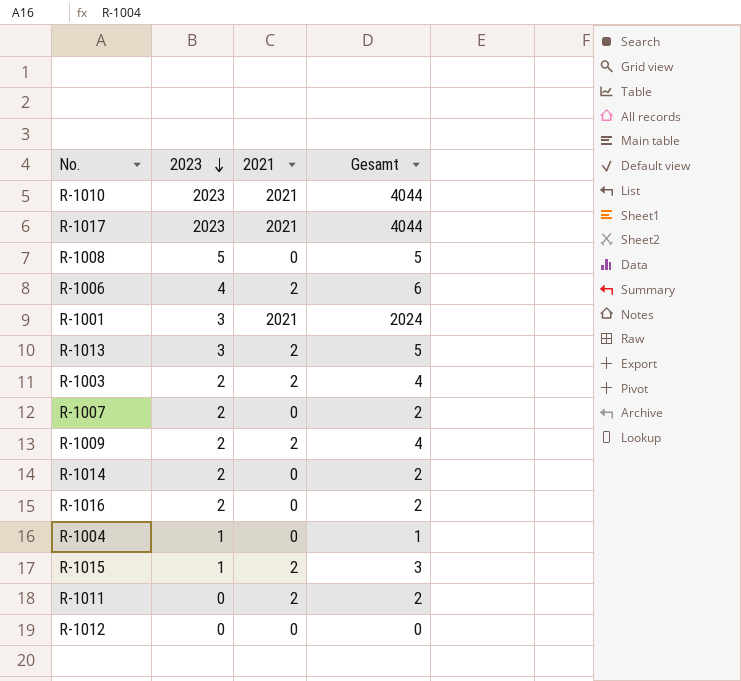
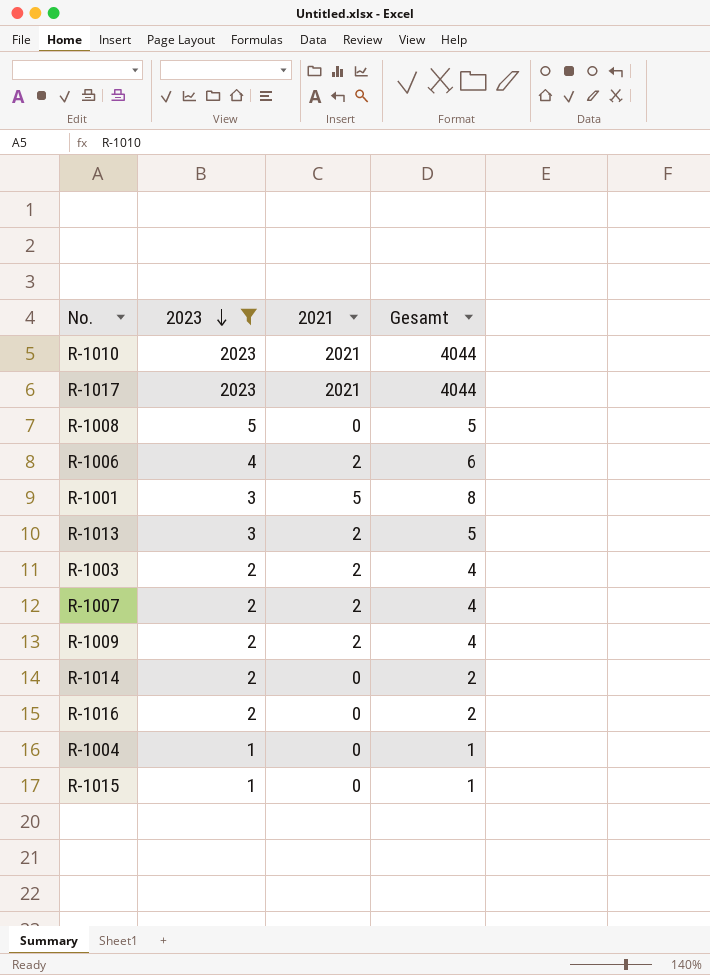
filter: none -> 2023 != 0
R-1001 | 2021: 2021 -> 5
R-1001 | Gesamt: 2024 -> 8
R-1007 | 2021: 0 -> 2
R-1007 | Gesamt: 2 -> 4
R-1015 | 2021: 2 -> 0
R-1015 | Gesamt: 3 -> 1

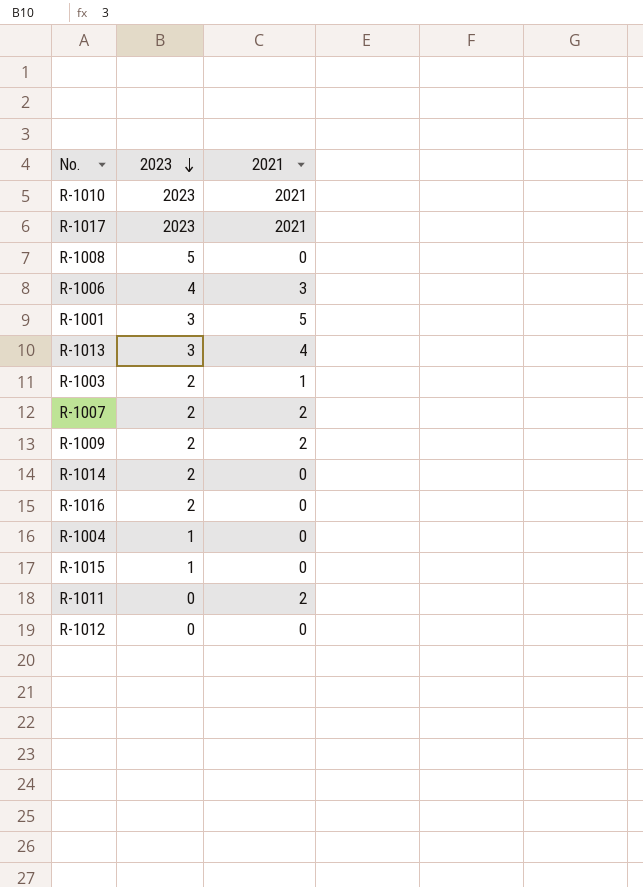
filter: 2023 != 0 -> none
column Gesamt | formula: [2023] + [2021] -> none
R-1006 | 2021: 2 -> 3
R-1013 | 2021: 2 -> 4
R-1003 | 2021: 2 -> 1

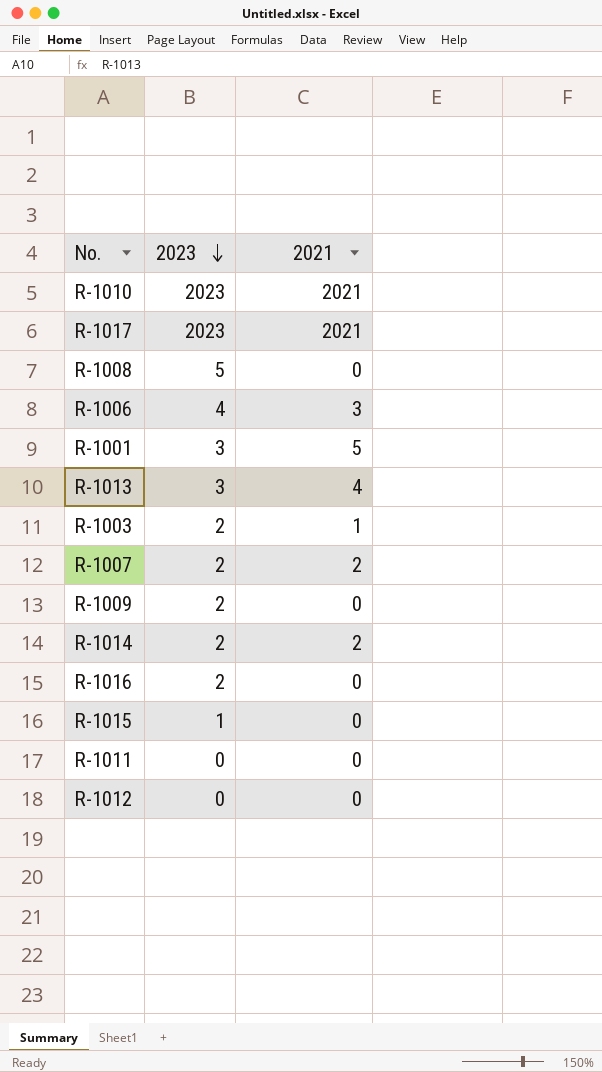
row R-1004: 1 | 0 -> none
R-1009 | 2021: 2 -> 0
R-1014 | 2021: 0 -> 2
R-1011 | 2021: 2 -> 0

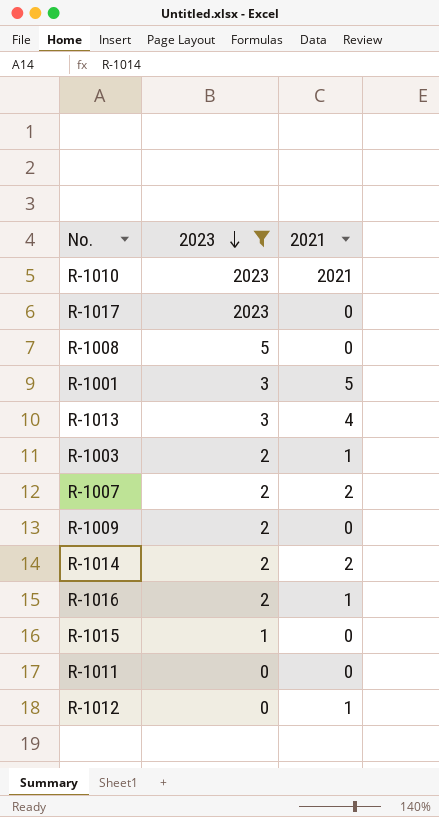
filter: none -> 2023 != 4
R-1017 | 2021: 2021 -> 0
R-1016 | 2021: 0 -> 1
R-1012 | 2021: 0 -> 1

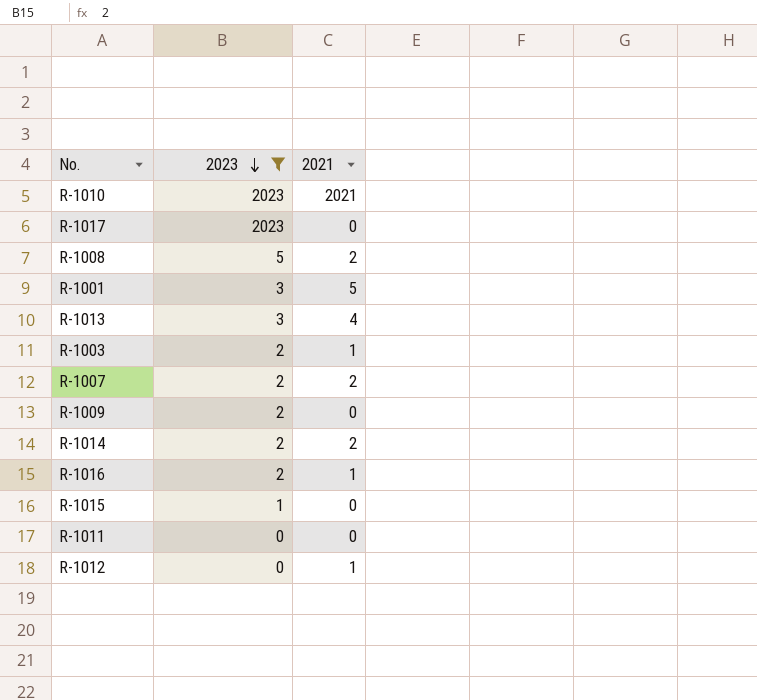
R-1008 | 2021: 0 -> 2

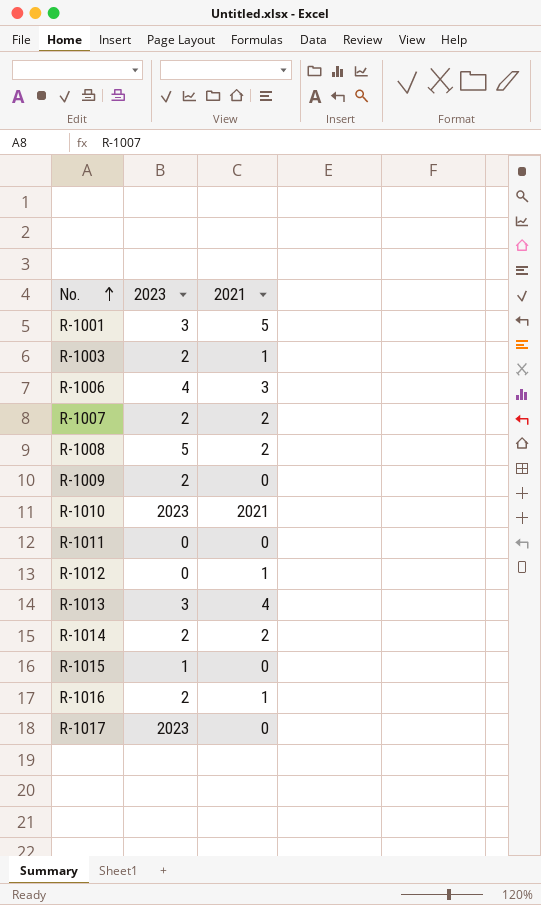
filter: 2023 != 4 -> none
row order: 2023 descending -> No. ascending

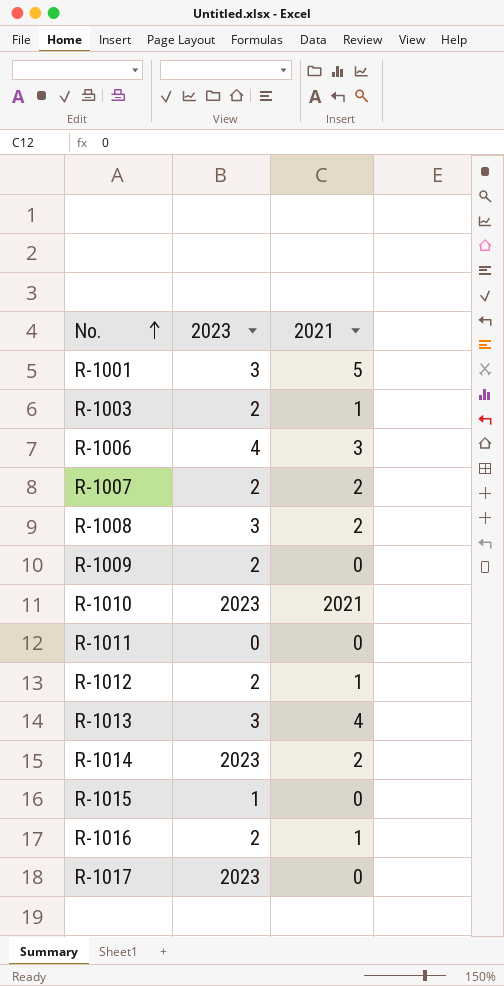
R-1008 | 2023: 5 -> 3
R-1012 | 2023: 0 -> 2
R-1014 | 2023: 2 -> 2023

